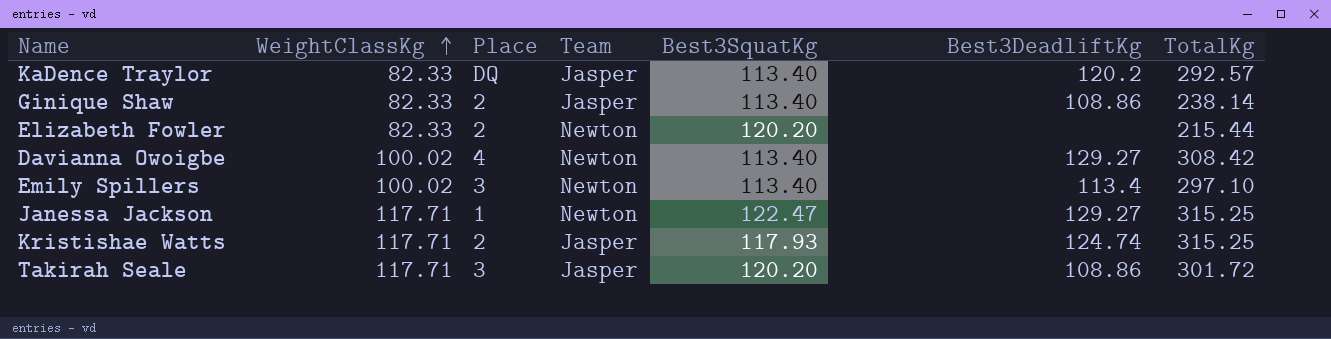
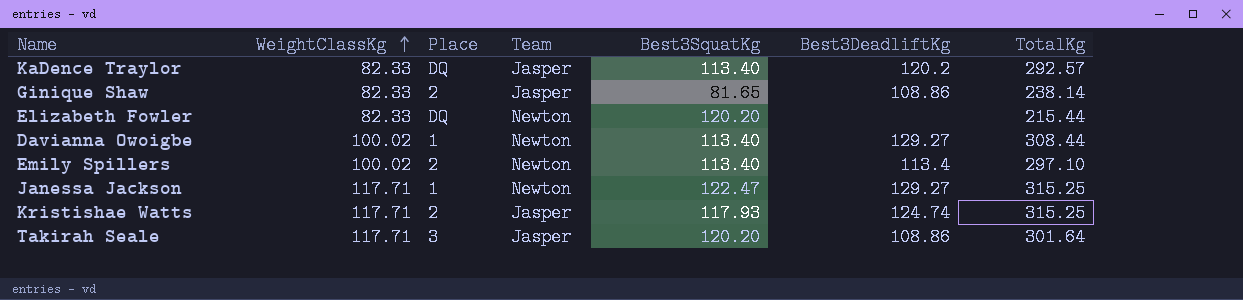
Ginique Shaw | Best3SquatKg: 113.40 -> 81.65
Elizabeth Fowler | Place: 2 -> DQ
Davianna Owoigbe | Place: 4 -> 1
Davianna Owoigbe | TotalKg: 308.42 -> 308.44
Emily Spillers | Place: 3 -> 2
Takirah Seale | TotalKg: 301.72 -> 301.64

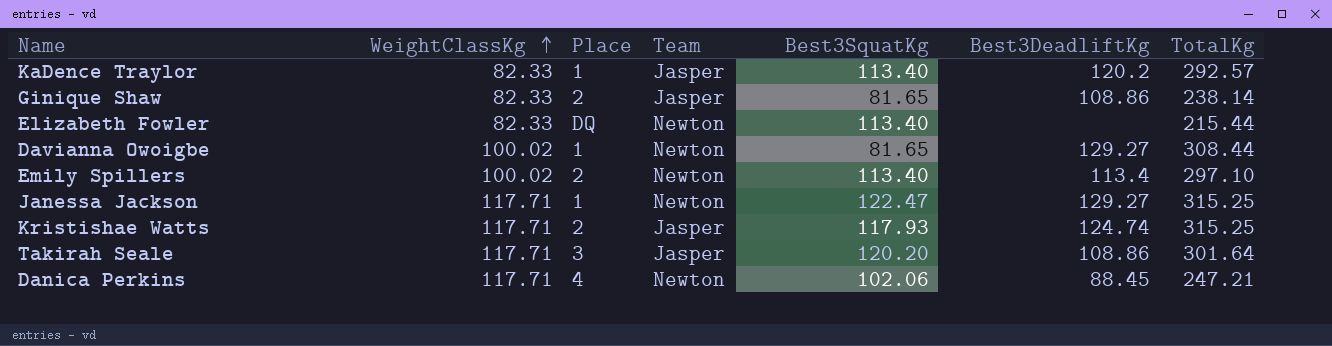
KaDence Traylor | Place: DQ -> 1
Elizabeth Fowler | Best3SquatKg: 120.20 -> 113.40
Davianna Owoigbe | Best3SquatKg: 113.40 -> 81.65
row Danica Perkins: none -> 117.71 | 4 | Newton | 102.06 | 88.45 | 247.21

